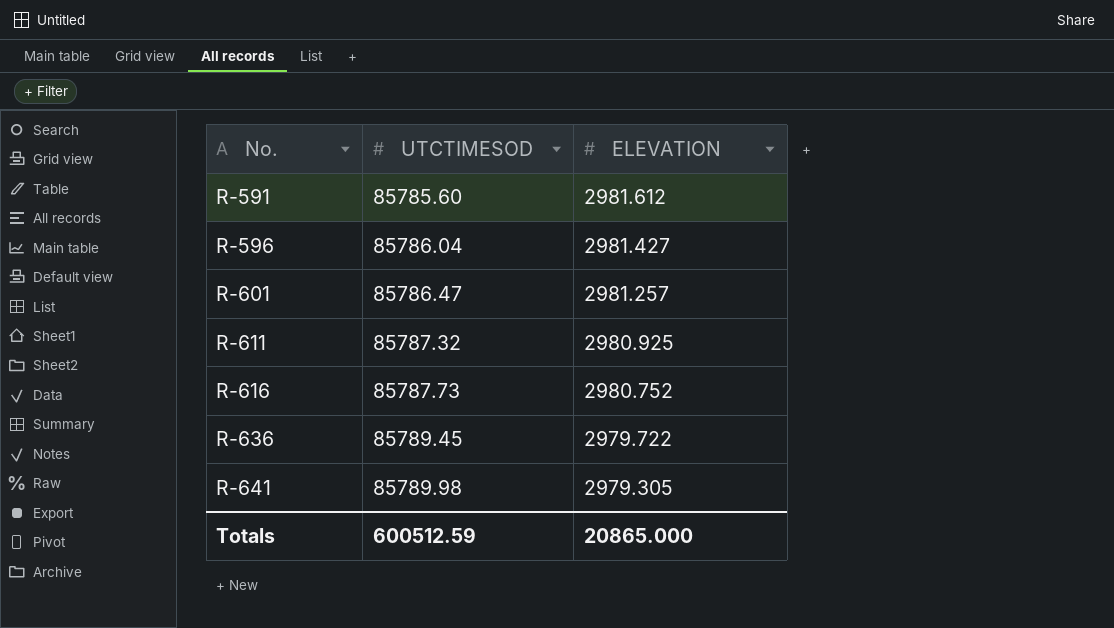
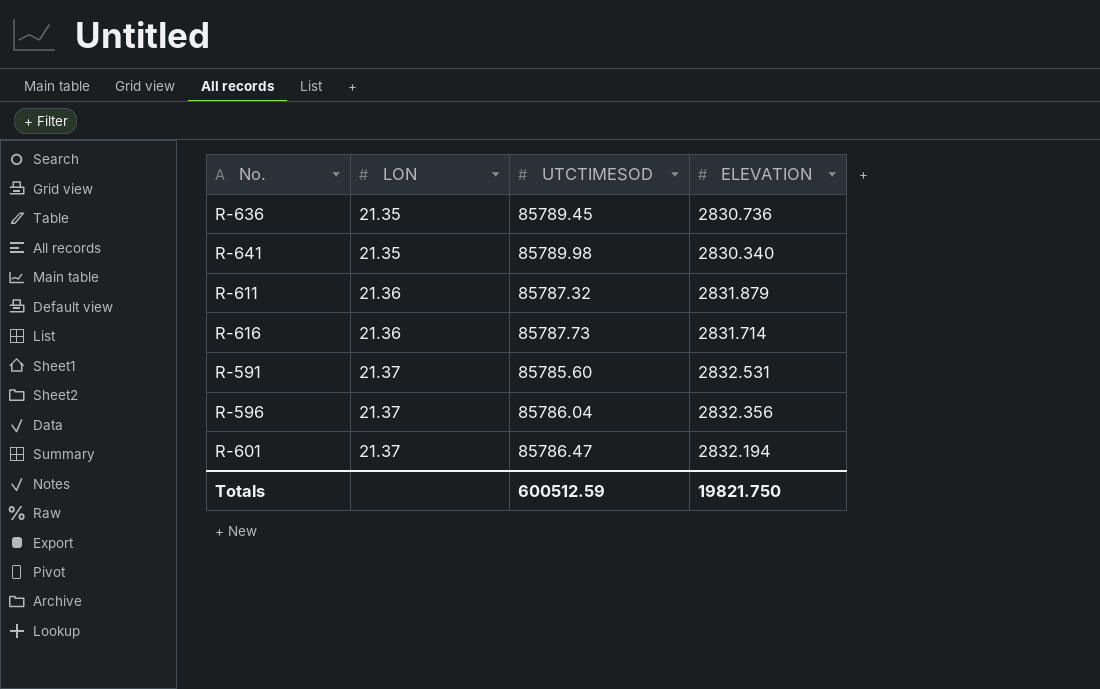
row order: No. ascending -> LON ascending
column LON | position: none -> 2
R-636 | ELEVATION: 2979.722 -> 2830.736
R-641 | ELEVATION: 2979.305 -> 2830.340
R-611 | ELEVATION: 2980.925 -> 2831.879
R-616 | ELEVATION: 2980.752 -> 2831.714
R-591 | ELEVATION: 2981.612 -> 2832.531
R-596 | ELEVATION: 2981.427 -> 2832.356
R-601 | ELEVATION: 2981.257 -> 2832.194
Totals | ELEVATION: 20865.000 -> 19821.750

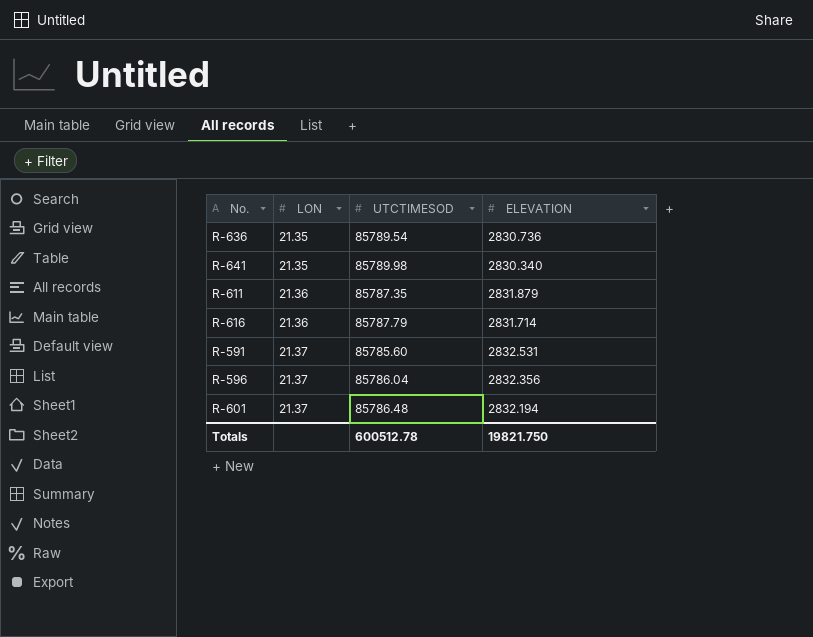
R-636 | UTCTIMESOD: 85789.45 -> 85789.54
R-611 | UTCTIMESOD: 85787.32 -> 85787.35
R-616 | UTCTIMESOD: 85787.73 -> 85787.79
R-601 | UTCTIMESOD: 85786.47 -> 85786.48
Totals | UTCTIMESOD: 600512.59 -> 600512.78

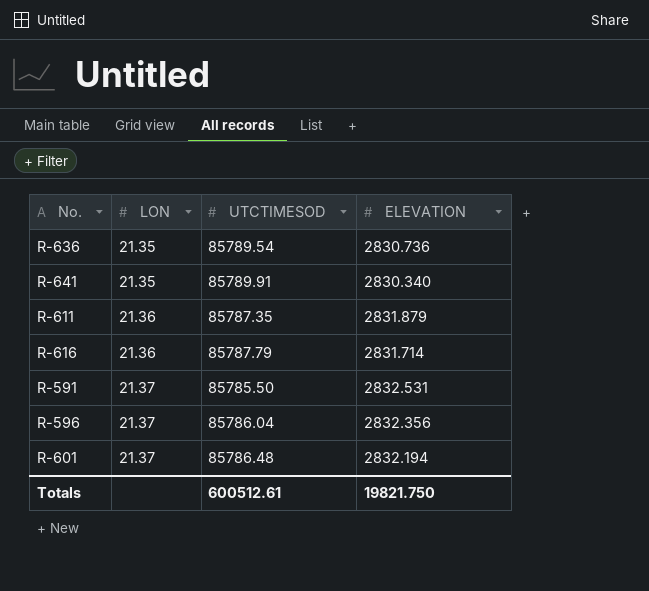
R-641 | UTCTIMESOD: 85789.98 -> 85789.91
R-591 | UTCTIMESOD: 85785.60 -> 85785.50
Totals | UTCTIMESOD: 600512.78 -> 600512.61

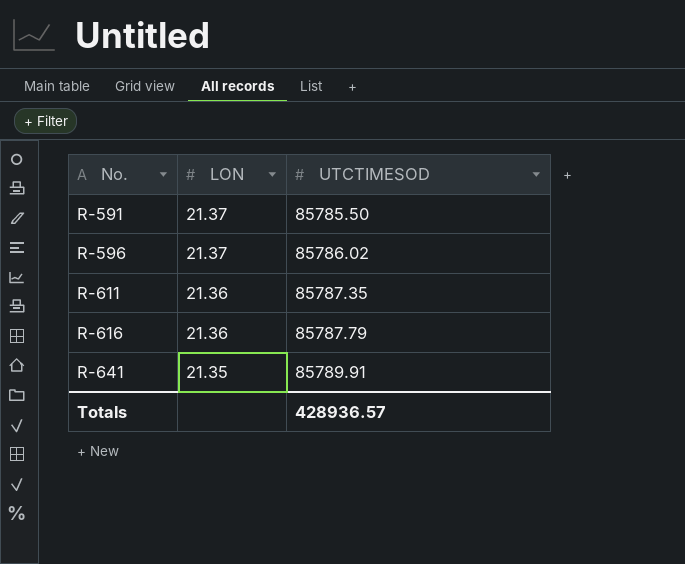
row order: LON ascending -> No. ascending
column ELEVATION | position: 4 -> none
row R-636: 21.35 | 85789.54 | 2830.736 -> none
row R-601: 21.37 | 85786.48 | 2832.194 -> none
R-596 | UTCTIMESOD: 85786.04 -> 85786.02
Totals | UTCTIMESOD: 600512.61 -> 428936.57

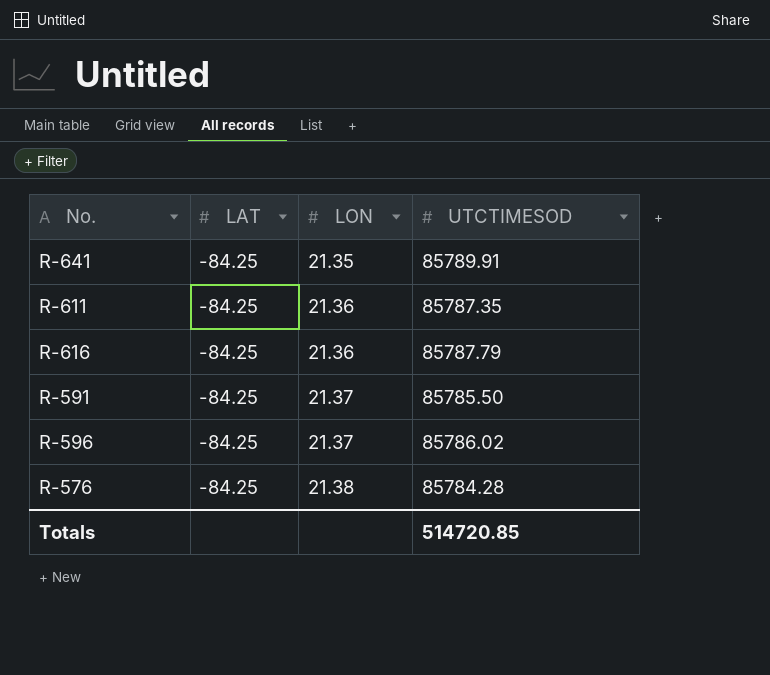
row order: No. ascending -> LON ascending
column LAT | position: none -> 2
row R-576: none -> -84.25 | 21.38 | 85784.28
Totals | UTCTIMESOD: 428936.57 -> 514720.85

